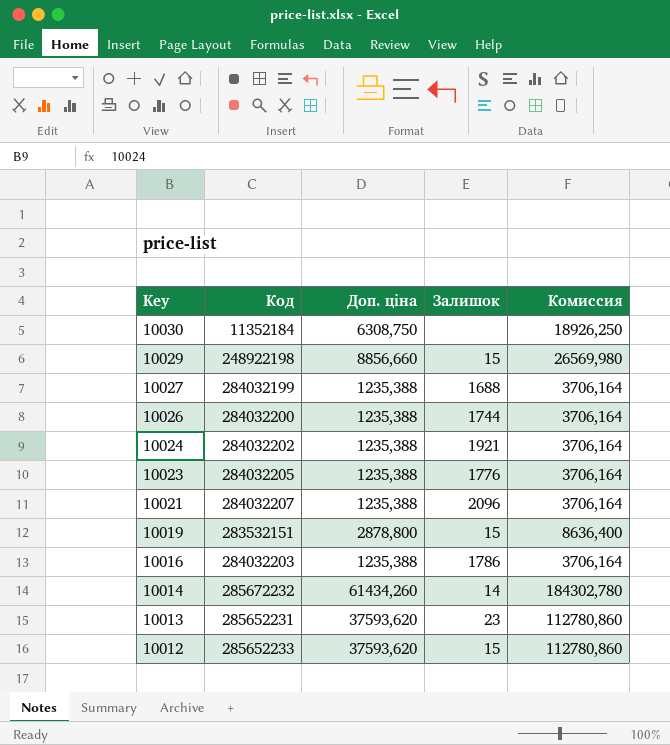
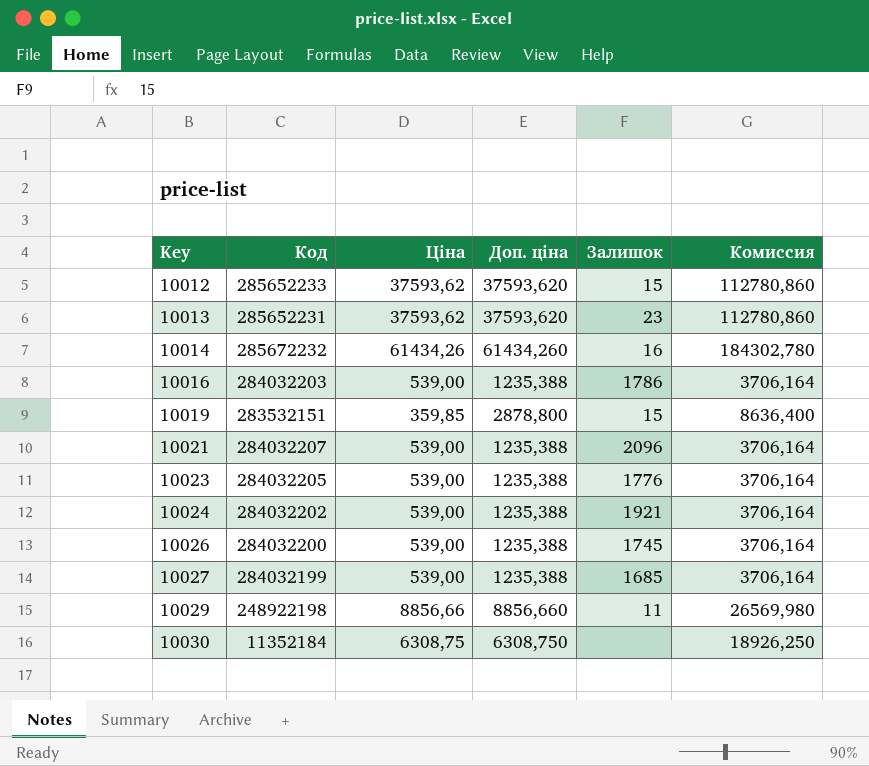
row order: Key descending -> Key ascending
column Ціна | position: none -> 3
10014 | Залишок: 14 -> 16
10026 | Залишок: 1744 -> 1745
10027 | Залишок: 1688 -> 1685
10029 | Залишок: 15 -> 11

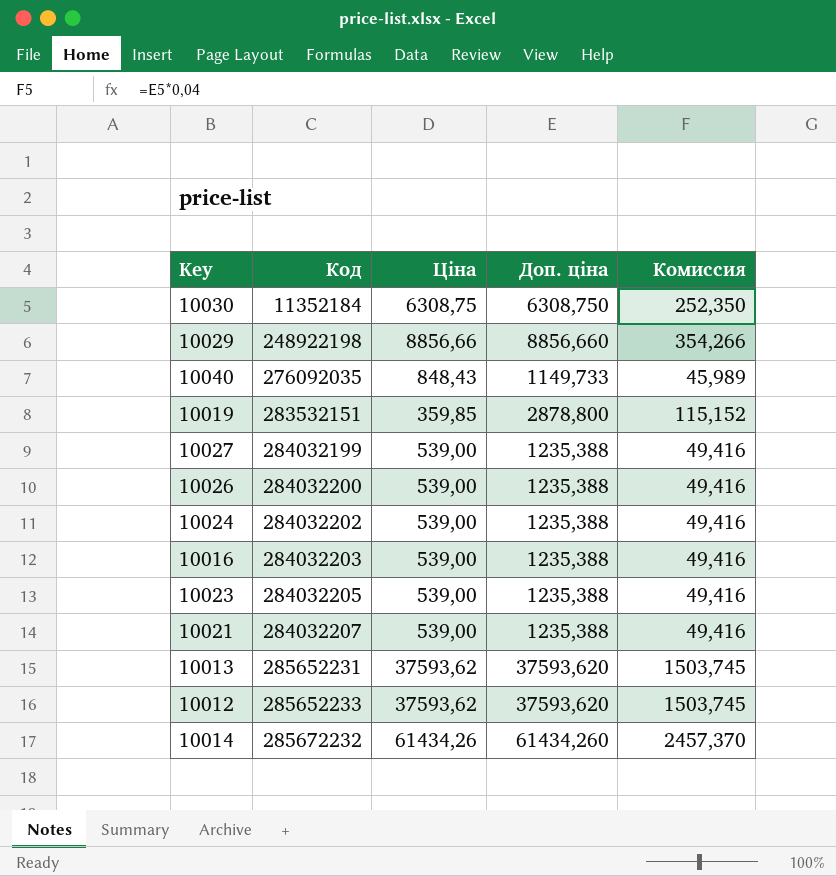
row order: Key ascending -> Код ascending
column Залишок | position: 5 -> none
column Комиссия | formula: [Доп. ціна] * 3 -> [Доп. ціна] * 0,04
row 10040: none -> 276092035 | 848,43 | 1149,733 | 45,989

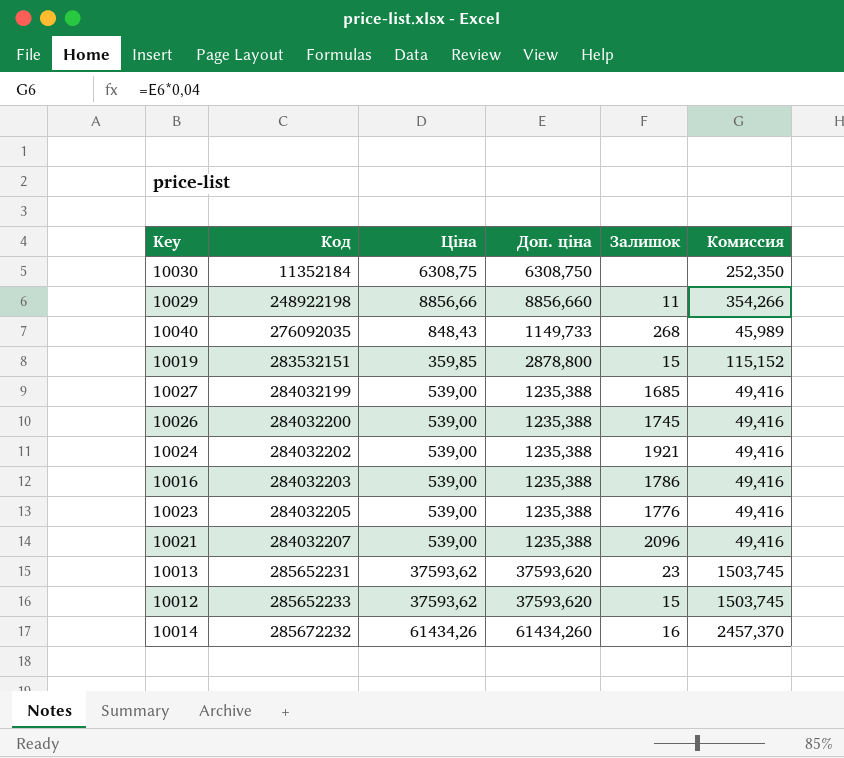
column Залишок | position: none -> 5

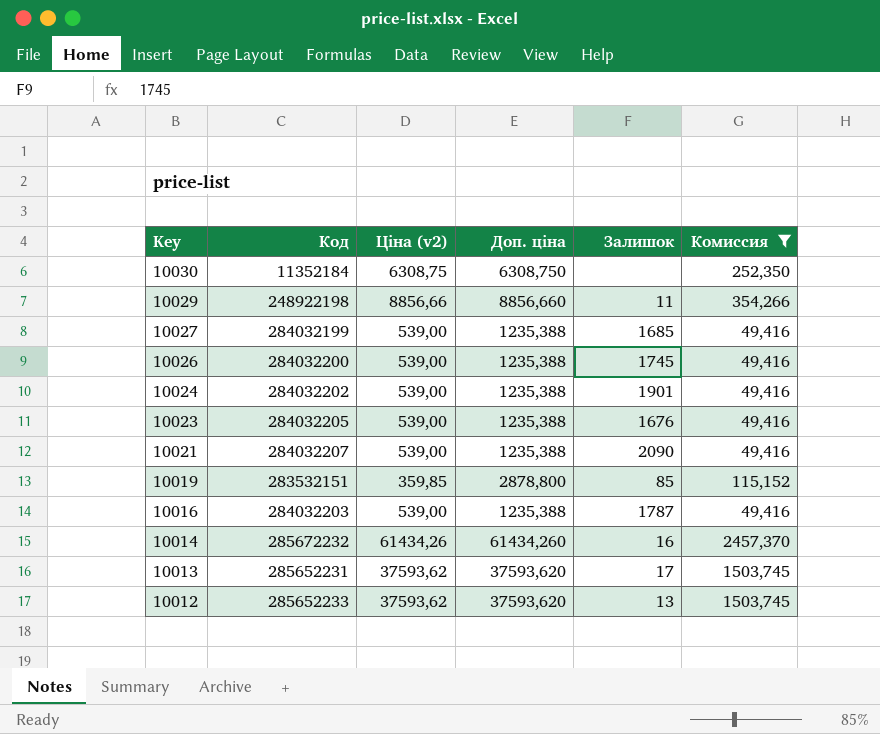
filter: none -> Комиссия != 45,989
row order: Код ascending -> Key descending
column name: Ціна -> Ціна (v2)
10024 | Залишок: 1921 -> 1901
10023 | Залишок: 1776 -> 1676
10021 | Залишок: 2096 -> 2090
10019 | Залишок: 15 -> 85
10016 | Залишок: 1786 -> 1787
10013 | Залишок: 23 -> 17
10012 | Залишок: 15 -> 13

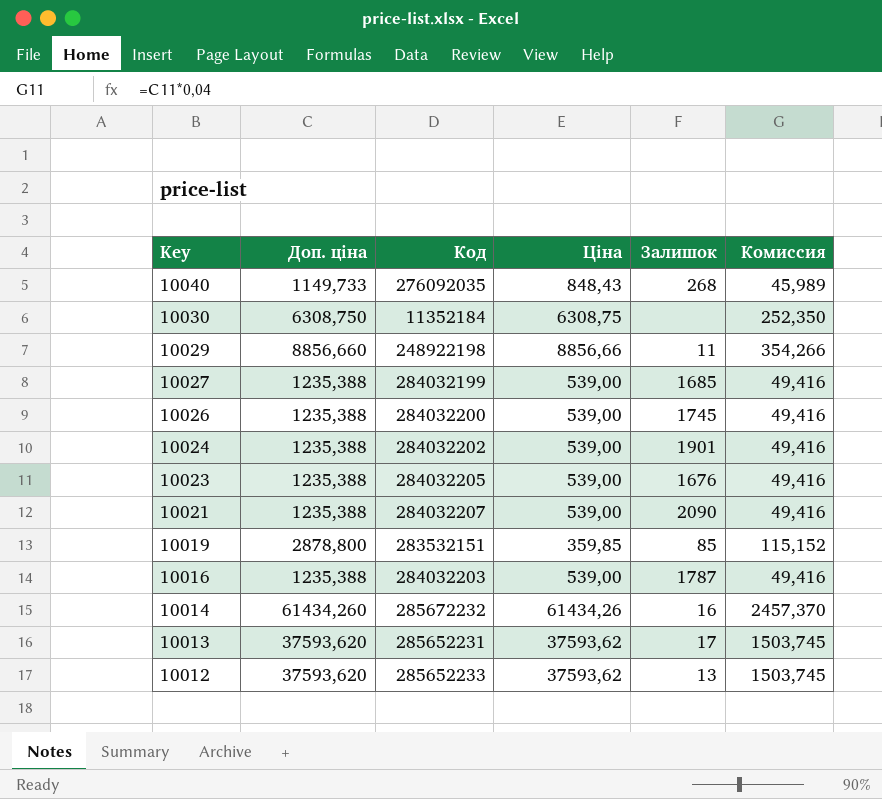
filter: Комиссия != 45,989 -> none
column Доп. ціна | position: 4 -> 2
column name: Ціна (v2) -> Ціна

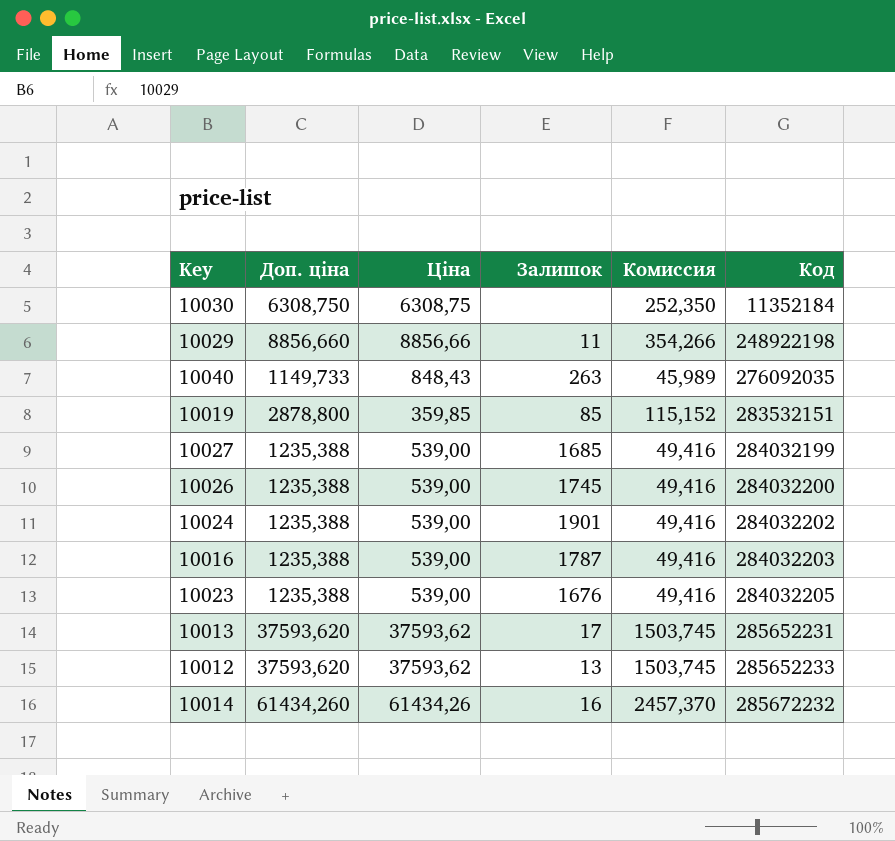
row order: Key descending -> Код ascending
column Код | position: 3 -> 6
row 10021: 1235,388 | 284032207 | 539,00 | 2090 | 49,416 -> none
10040 | Залишок: 268 -> 263

